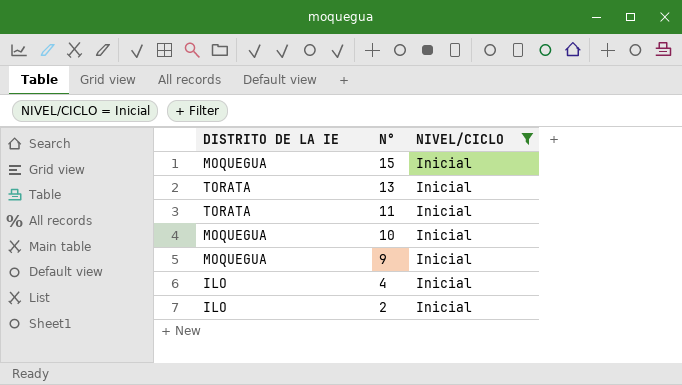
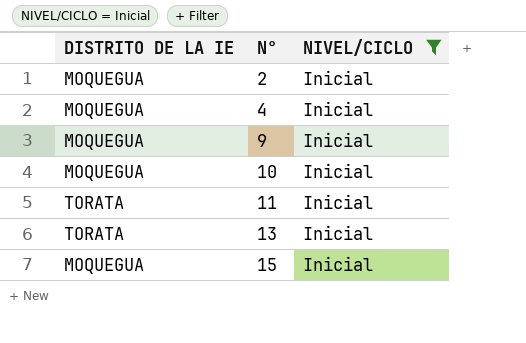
row order: N° descending -> N° ascending
2 | DISTRITO DE LA IE: ILO -> MOQUEGUA
4 | DISTRITO DE LA IE: ILO -> MOQUEGUA

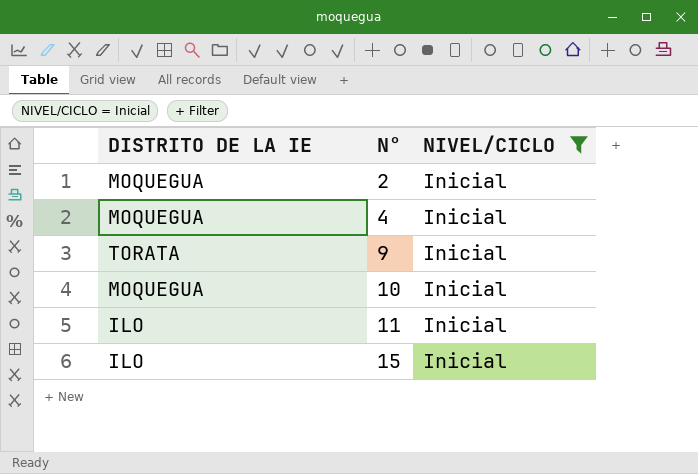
row 13: TORATA | Inicial -> none
9 | DISTRITO DE LA IE: MOQUEGUA -> TORATA
11 | DISTRITO DE LA IE: TORATA -> ILO
15 | DISTRITO DE LA IE: MOQUEGUA -> ILO

